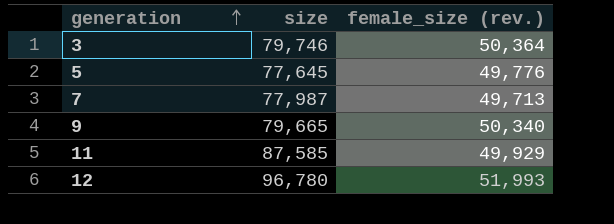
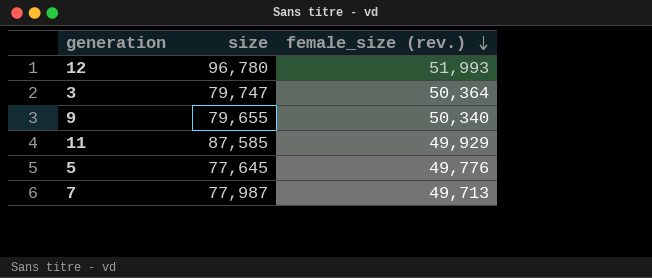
row order: generation ascending -> female_size (rev.) descending
3 | size: 79,746 -> 79,747
9 | size: 79,665 -> 79,655

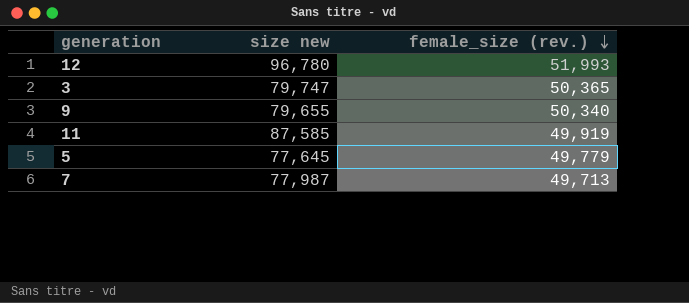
column name: size -> size new
3 | female_size (rev.): 50,364 -> 50,365
11 | female_size (rev.): 49,929 -> 49,919
5 | female_size (rev.): 49,776 -> 49,779

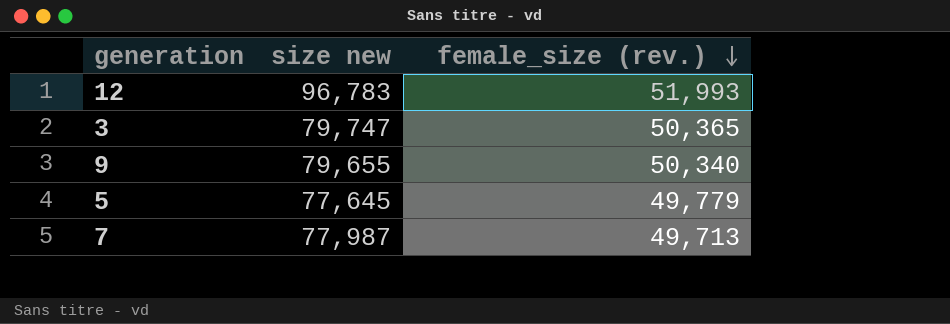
row 11: 87,585 | 49,919 -> none
12 | size new: 96,780 -> 96,783

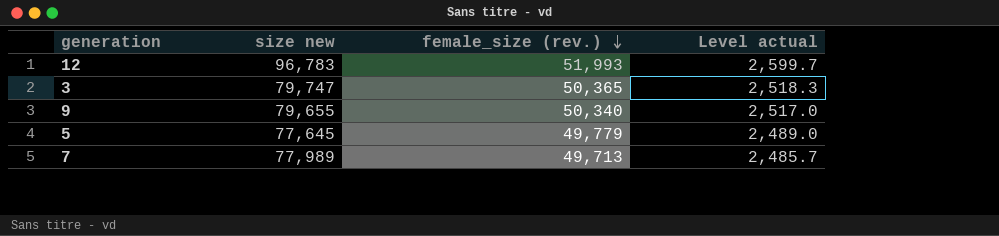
column Level actual | formula: none -> [female_size (rev.)] * 0.05
7 | size new: 77,987 -> 77,989

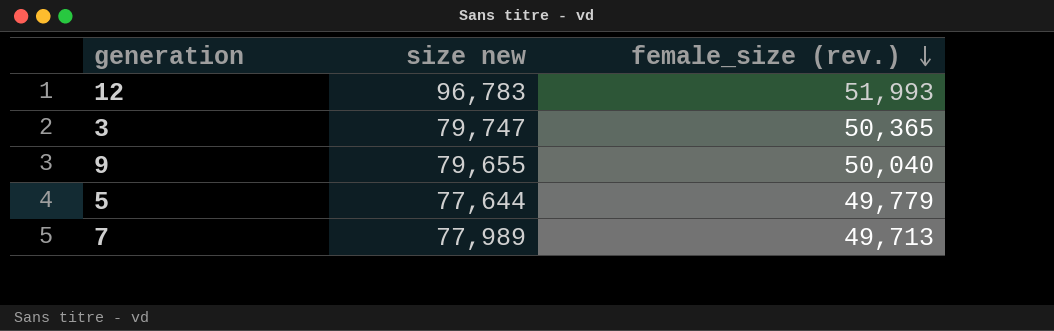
column Level actual | formula: [female_size (rev.)] * 0.05 -> none
9 | female_size (rev.): 50,340 -> 50,040
5 | size new: 77,645 -> 77,644

